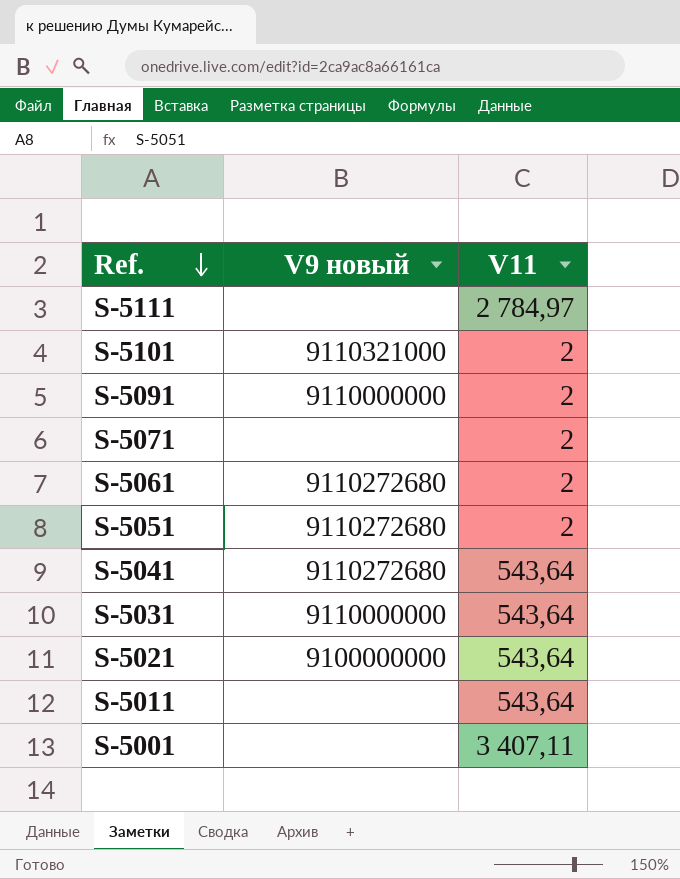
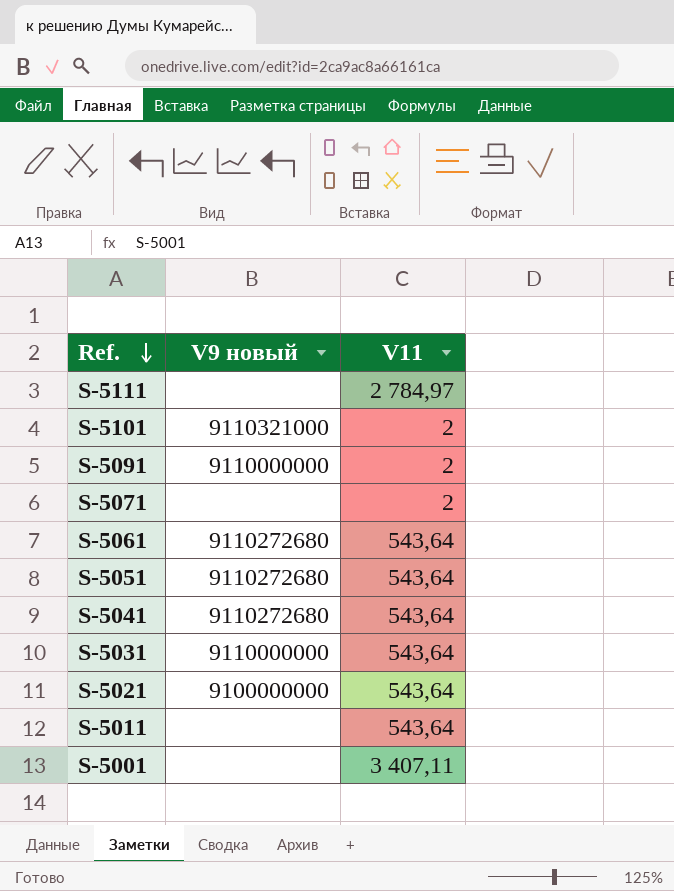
S-5061 | V11: 2 -> 543,64
S-5051 | V11: 2 -> 543,64

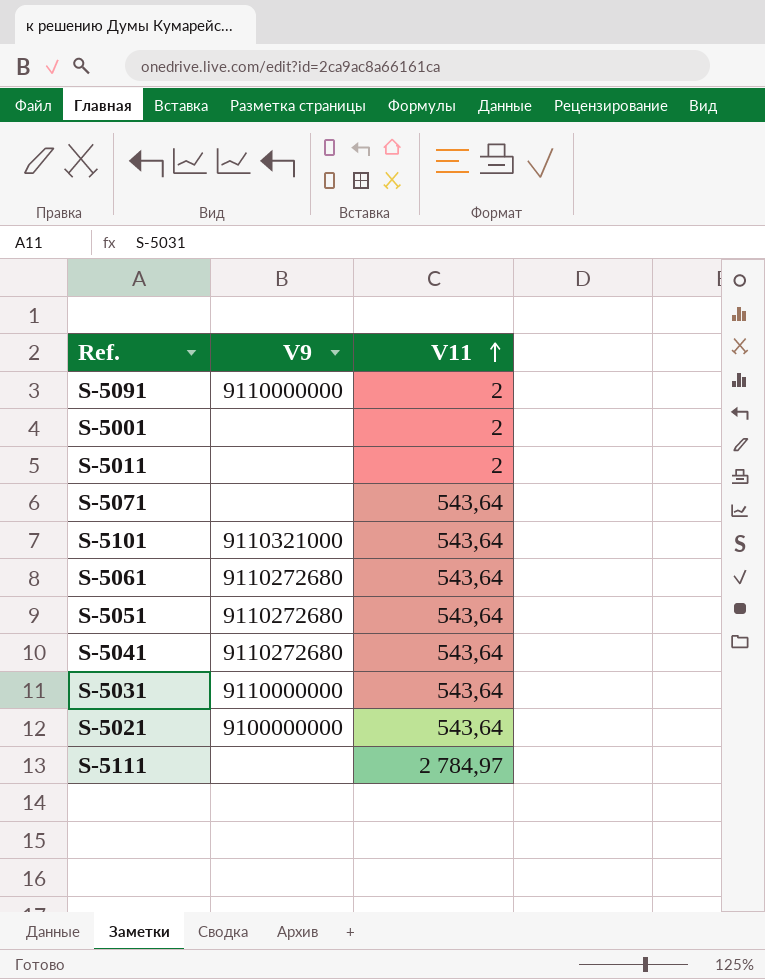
row order: Ref. descending -> V11 ascending
column name: V9 новый -> V9
S-5001 | V11: 3 407,11 -> 2
S-5011 | V11: 543,64 -> 2
S-5071 | V11: 2 -> 543,64
S-5101 | V11: 2 -> 543,64

